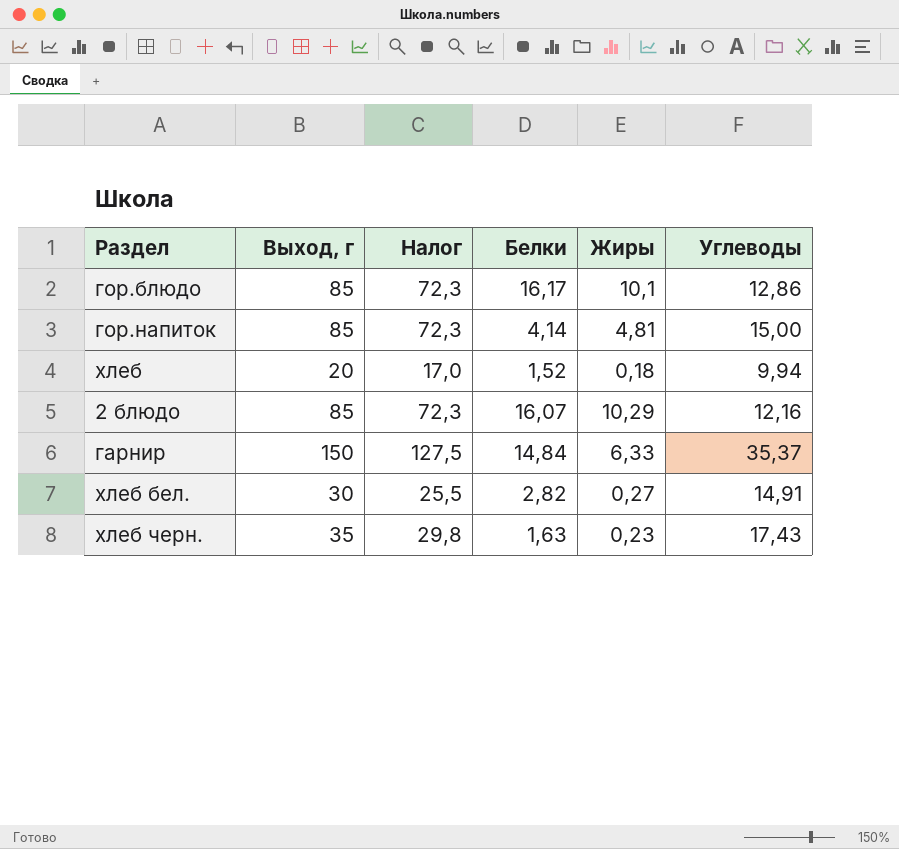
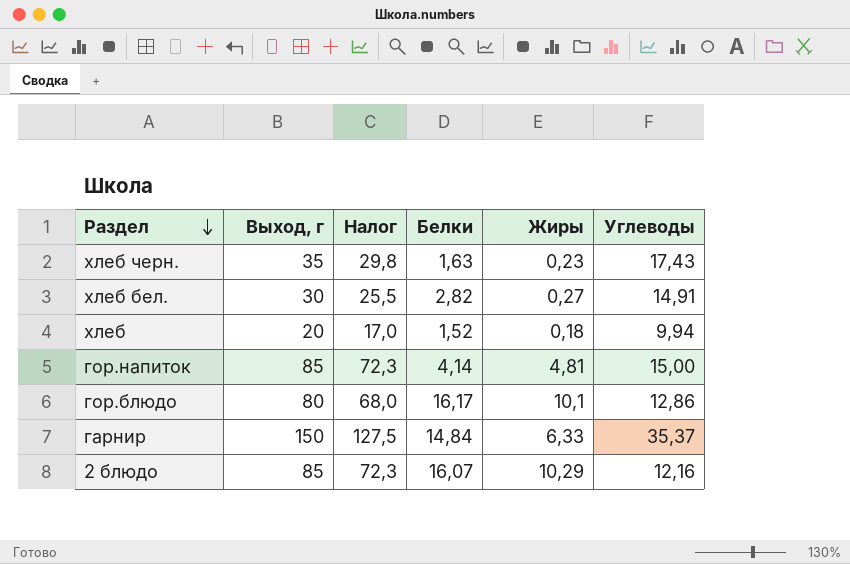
row order: none -> Раздел descending
гор.блюдо | Выход, г: 85 -> 80
гор.блюдо | Налог: 72,3 -> 68,0

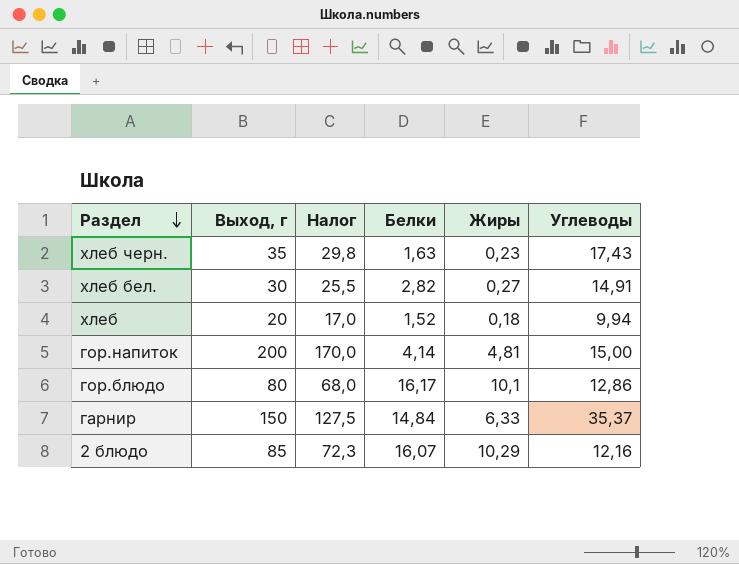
гор.напиток | Выход, г: 85 -> 200
гор.напиток | Налог: 72,3 -> 170,0

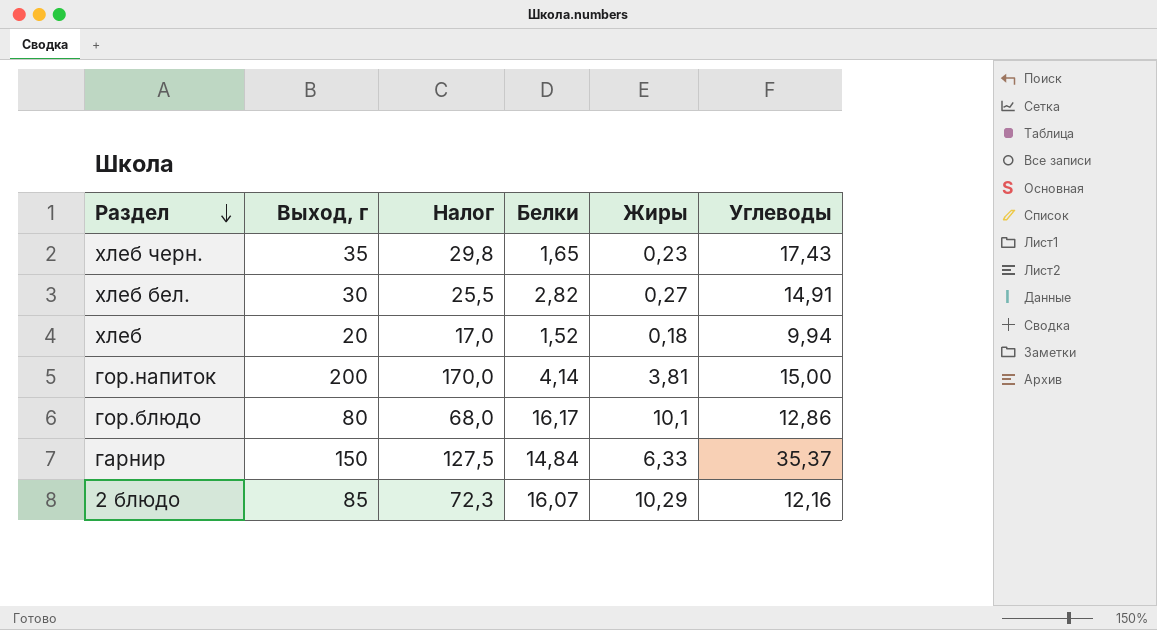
хлеб черн. | Белки: 1,63 -> 1,65
гор.напиток | Жиры: 4,81 -> 3,81

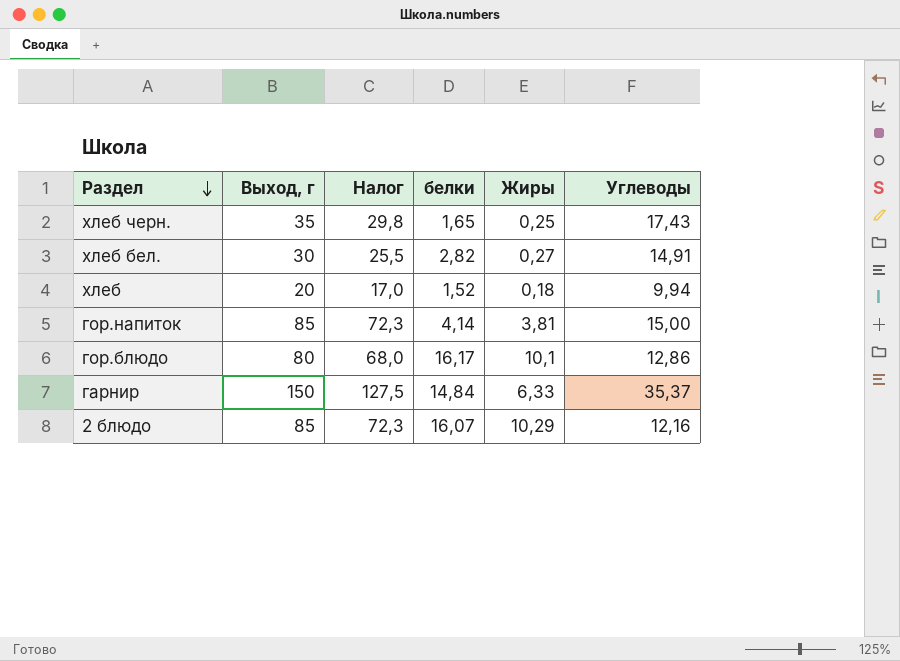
column name: Белки -> белки
хлеб черн. | Жиры: 0,23 -> 0,25
гор.напиток | Выход, г: 200 -> 85
гор.напиток | Налог: 170,0 -> 72,3

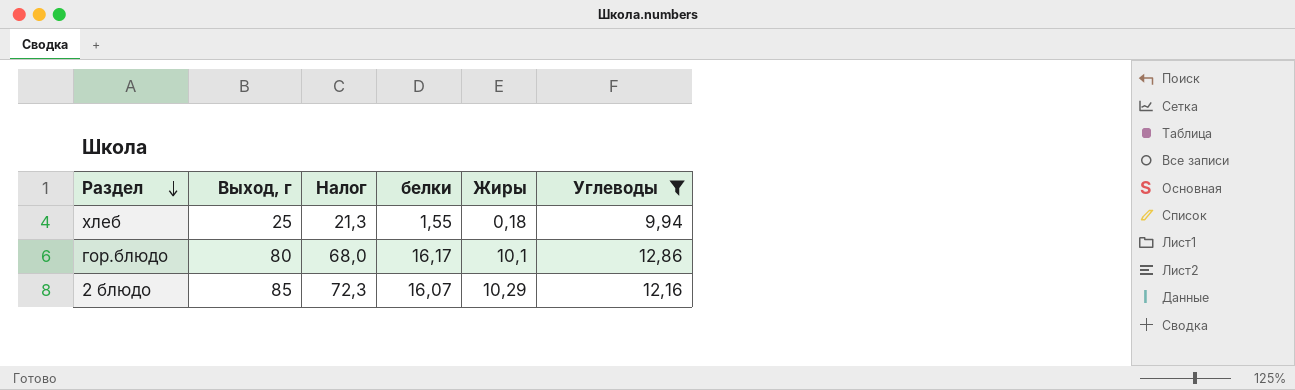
filter: none -> Углеводы <= 12,86
хлеб | Выход, г: 20 -> 25
хлеб | Налог: 17,0 -> 21,3
хлеб | белки: 1,52 -> 1,55

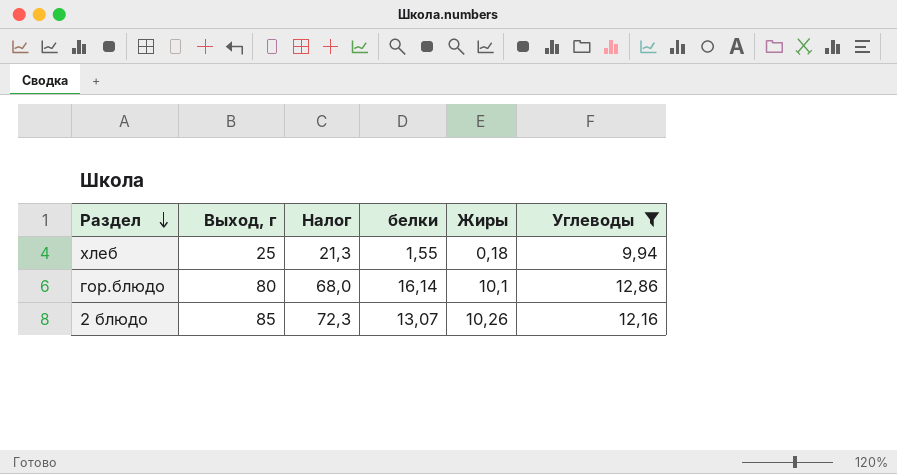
гор.блюдо | белки: 16,17 -> 16,14
2 блюдо | белки: 16,07 -> 13,07
2 блюдо | Жиры: 10,29 -> 10,26

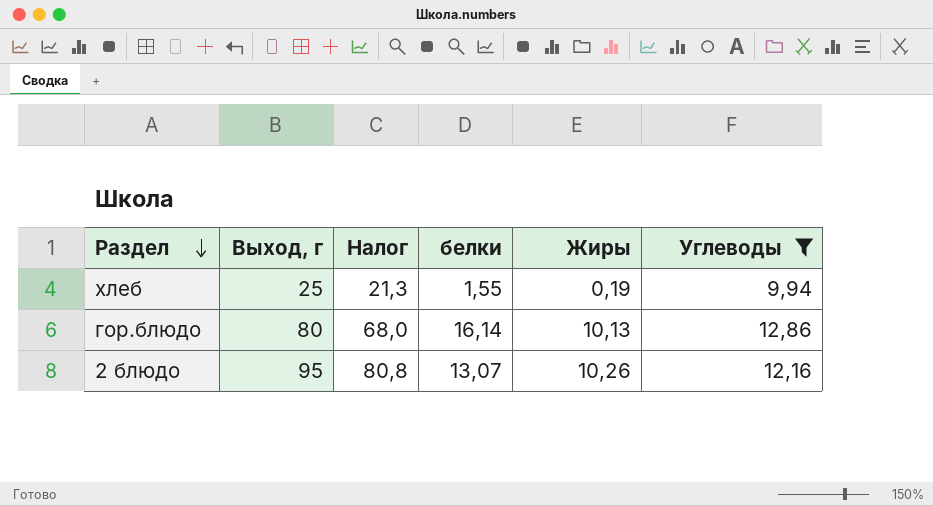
хлеб | Жиры: 0,18 -> 0,19
гор.блюдо | Жиры: 10,1 -> 10,13
2 блюдо | Выход, г: 85 -> 95
2 блюдо | Налог: 72,3 -> 80,8

